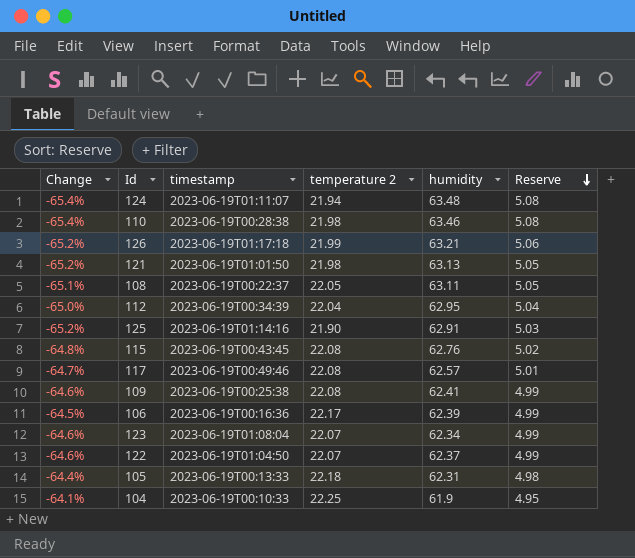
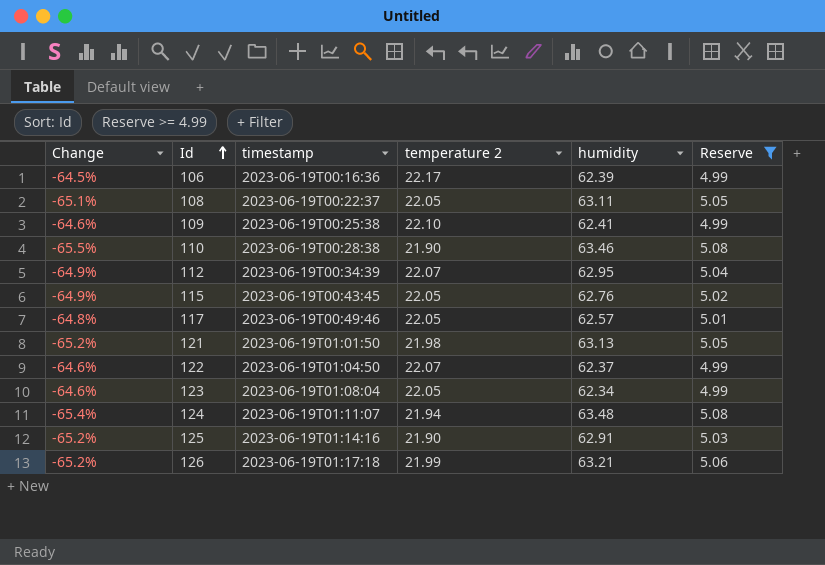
filter: none -> Reserve >= 4.99
row order: Reserve descending -> Id ascending
109 | temperature 2: 22.08 -> 22.10
110 | Change: -65.4% -> -65.5%
110 | temperature 2: 21.98 -> 21.90
112 | Change: -65.0% -> -64.9%
112 | temperature 2: 22.04 -> 22.07
115 | Change: -64.8% -> -64.9%
115 | temperature 2: 22.08 -> 22.05
117 | Change: -64.7% -> -64.8%
117 | temperature 2: 22.08 -> 22.05
123 | temperature 2: 22.07 -> 22.05

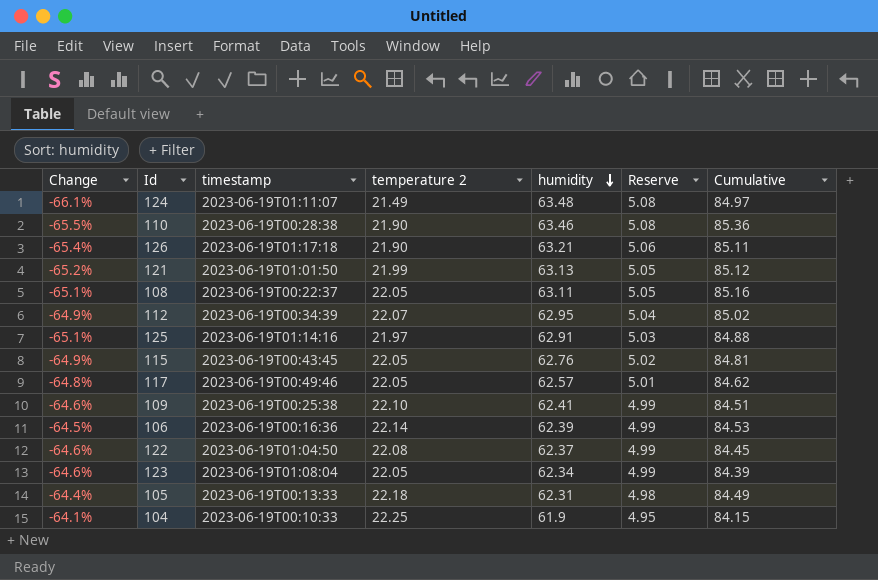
filter: Reserve >= 4.99 -> none
row order: Id ascending -> humidity descending
column Cumulative | formula: none -> [temperature 2] + [humidity]
124 | Change: -65.4% -> -66.1%
124 | temperature 2: 21.94 -> 21.49
126 | Change: -65.2% -> -65.4%
126 | temperature 2: 21.99 -> 21.90
121 | temperature 2: 21.98 -> 21.99
125 | Change: -65.2% -> -65.1%
125 | temperature 2: 21.90 -> 21.97
106 | temperature 2: 22.17 -> 22.14
122 | temperature 2: 22.07 -> 22.08

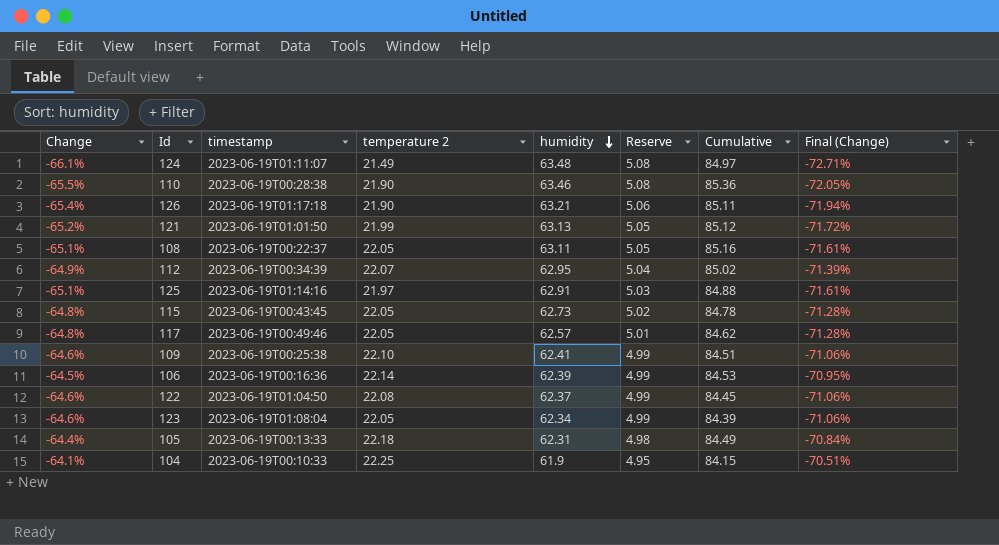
column Final (Change) | formula: none -> [Change] * 1.1
115 | Change: -64.9% -> -64.8%
115 | humidity: 62.76 -> 62.73
115 | Cumulative: 84.81 -> 84.78

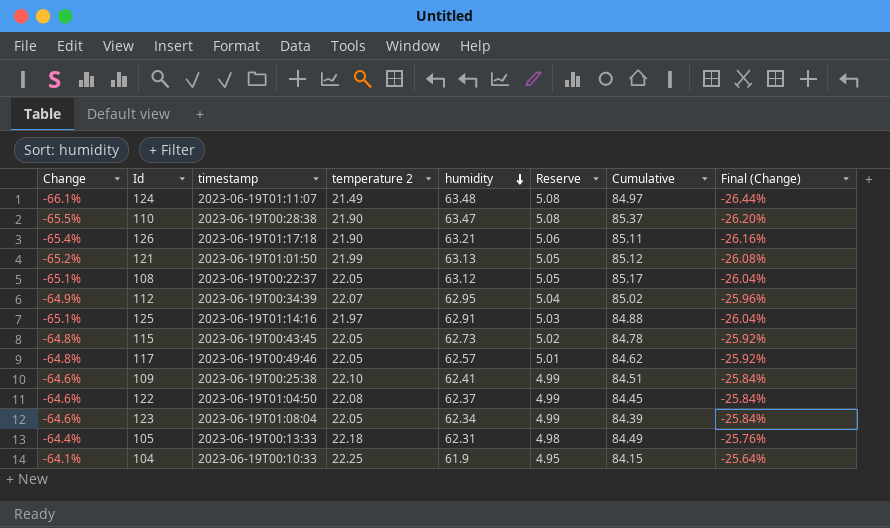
column Final (Change) | formula: [Change] * 1.1 -> [Change] * 0.4
row 106: -64.5% | 2023-06-19T00:16:36 | 22.14 | 62.39 | 4.99 | 84.53 | -70.95% -> none
110 | humidity: 63.46 -> 63.47
110 | Cumulative: 85.36 -> 85.37
108 | humidity: 63.11 -> 63.12
108 | Cumulative: 85.16 -> 85.17

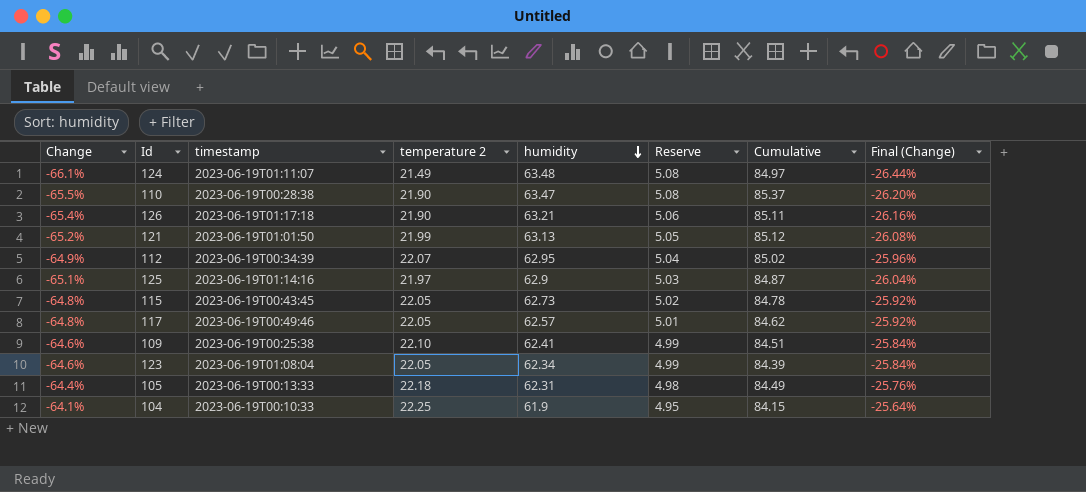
row 108: -65.1% | 2023-06-19T00:22:37 | 22.05 | 63.12 | 5.05 | 85.17 | -26.04% -> none
row 122: -64.6% | 2023-06-19T01:04:50 | 22.08 | 62.37 | 4.99 | 84.45 | -25.84% -> none
125 | humidity: 62.91 -> 62.9
125 | Cumulative: 84.88 -> 84.87

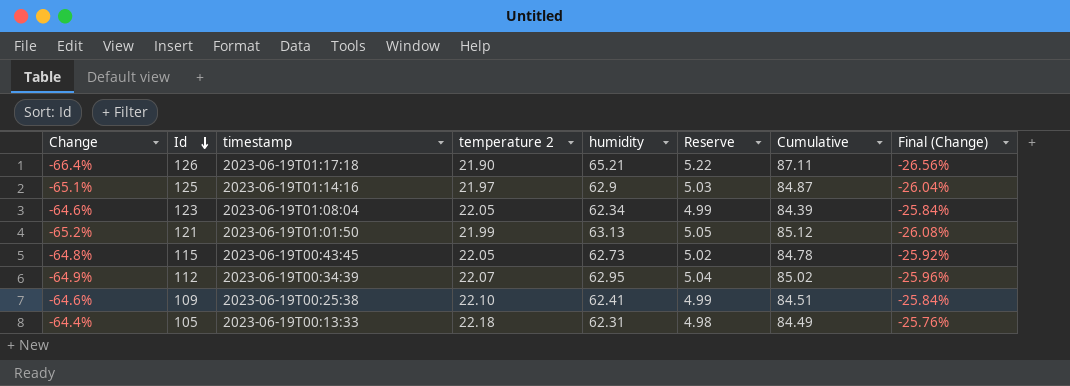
row order: humidity descending -> Id descending
row 124: -66.1% | 2023-06-19T01:11:07 | 21.49 | 63.48 | 5.08 | 84.97 | -26.44% -> none
row 110: -65.5% | 2023-06-19T00:28:38 | 21.90 | 63.47 | 5.08 | 85.37 | -26.20% -> none
row 117: -64.8% | 2023-06-19T00:49:46 | 22.05 | 62.57 | 5.01 | 84.62 | -25.92% -> none
row 104: -64.1% | 2023-06-19T00:10:33 | 22.25 | 61.9 | 4.95 | 84.15 | -25.64% -> none
126 | Change: -65.4% -> -66.4%
126 | humidity: 63.21 -> 65.21
126 | Reserve: 5.06 -> 5.22
126 | Cumulative: 85.11 -> 87.11
126 | Final (Change): -26.16% -> -26.56%

